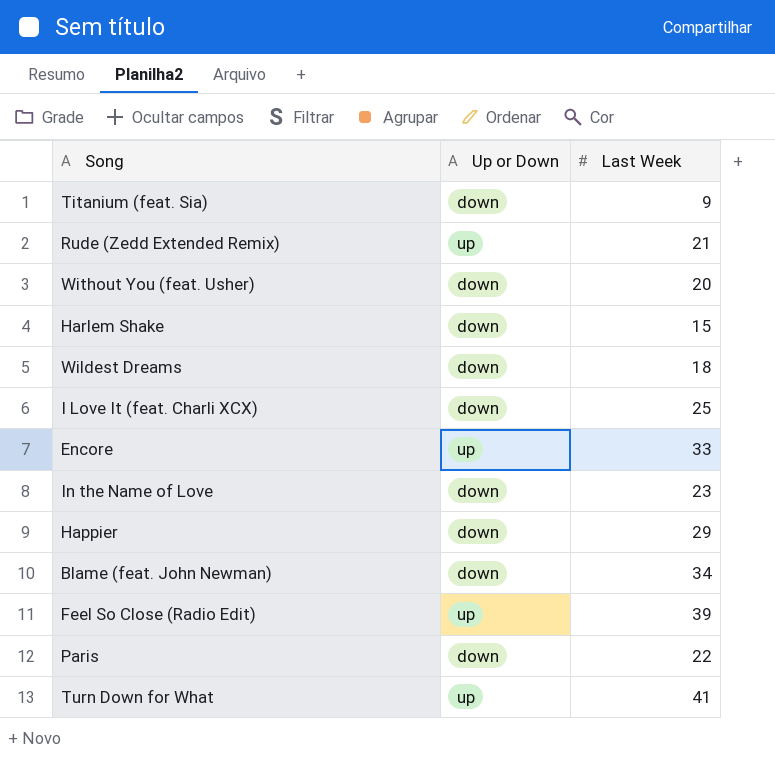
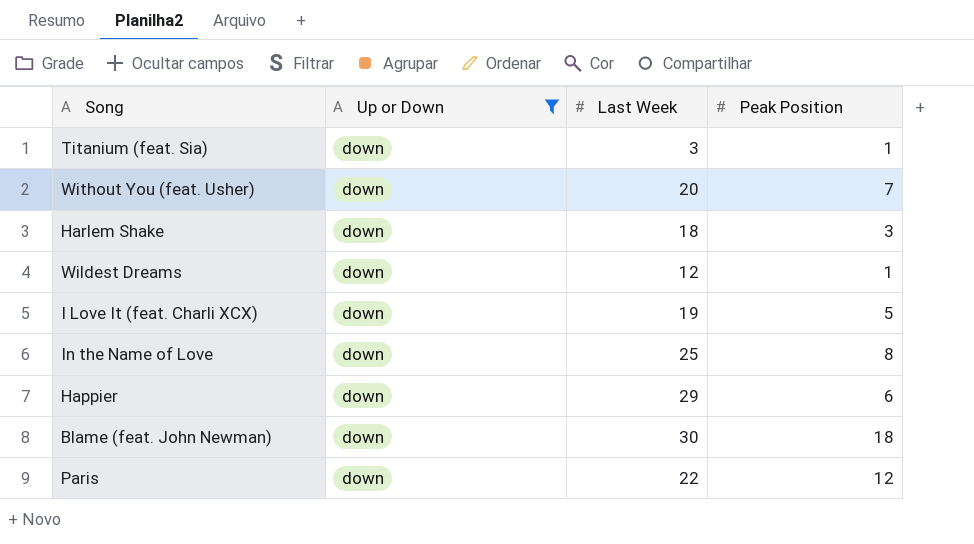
filter: none -> Up or Down = down
column Peak Position | position: none -> 4
Titanium (feat. Sia) | Last Week: 9 -> 3
Harlem Shake | Last Week: 15 -> 18
Wildest Dreams | Last Week: 18 -> 12
I Love It (feat. Charli XCX) | Last Week: 25 -> 19
In the Name of Love | Last Week: 23 -> 25
Blame (feat. John Newman) | Last Week: 34 -> 30

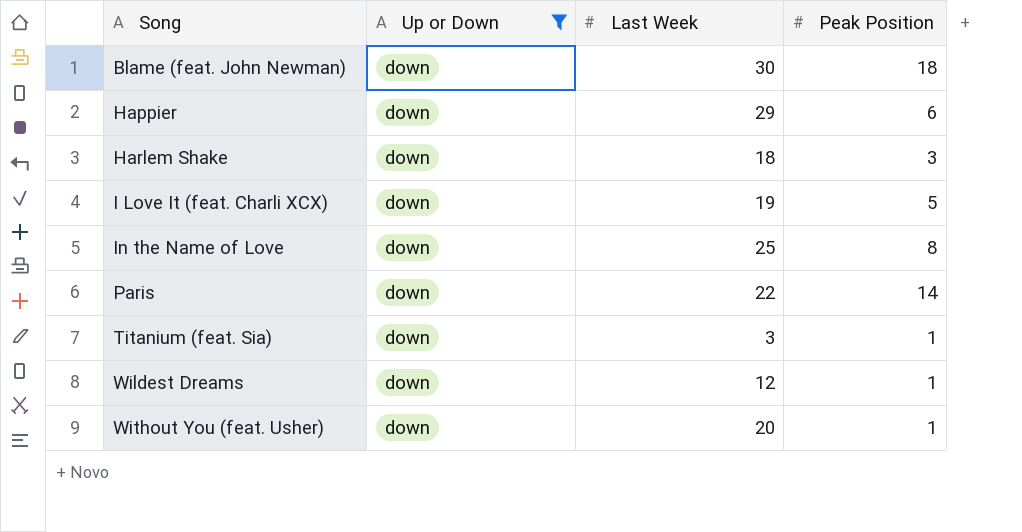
row order: none -> Song ascending
Paris | Peak Position: 12 -> 14
Without You (feat. Usher) | Peak Position: 7 -> 1

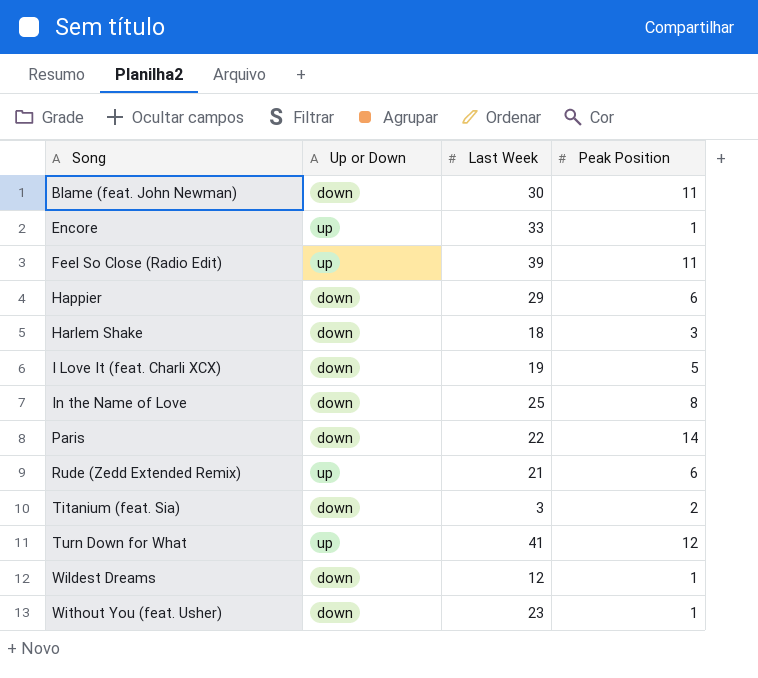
filter: Up or Down = down -> none
Blame (feat. John Newman) | Peak Position: 18 -> 11
Titanium (feat. Sia) | Peak Position: 1 -> 2
Without You (feat. Usher) | Last Week: 20 -> 23

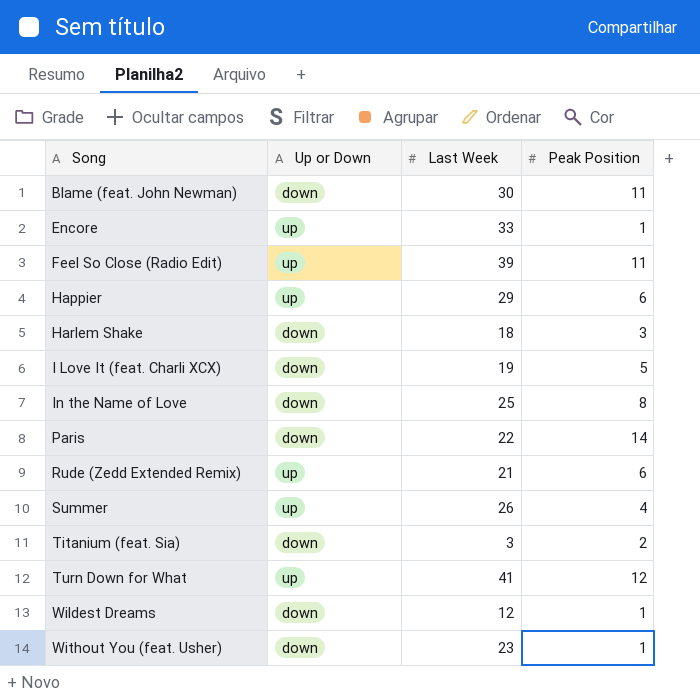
Happier | Up or Down: down -> up
row Summer: none -> up | 26 | 4

